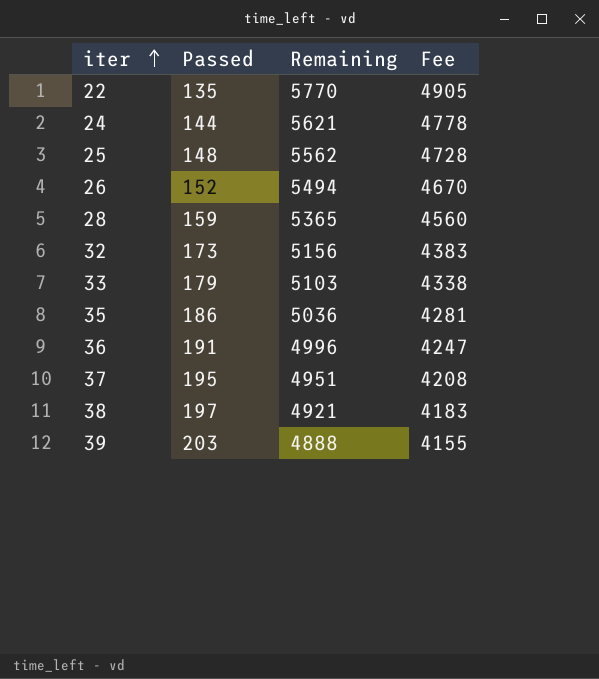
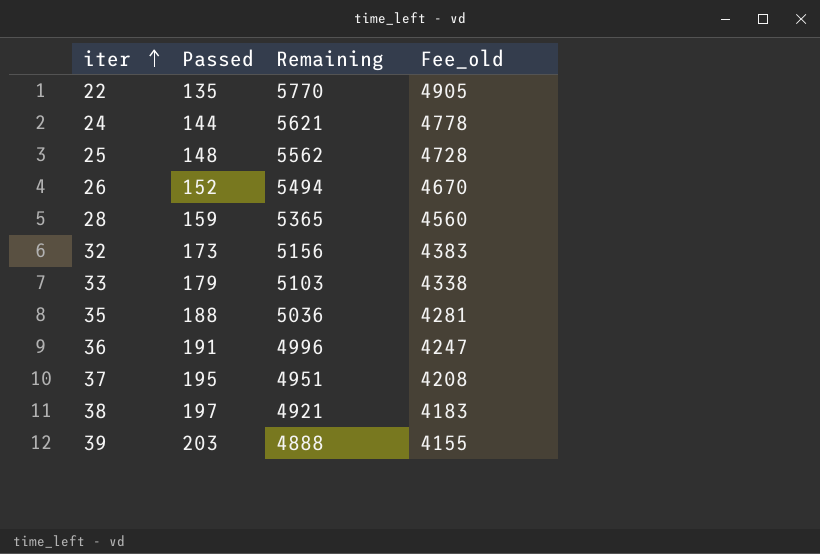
column name: Fee -> Fee_old
35 | Passed: 186 -> 188

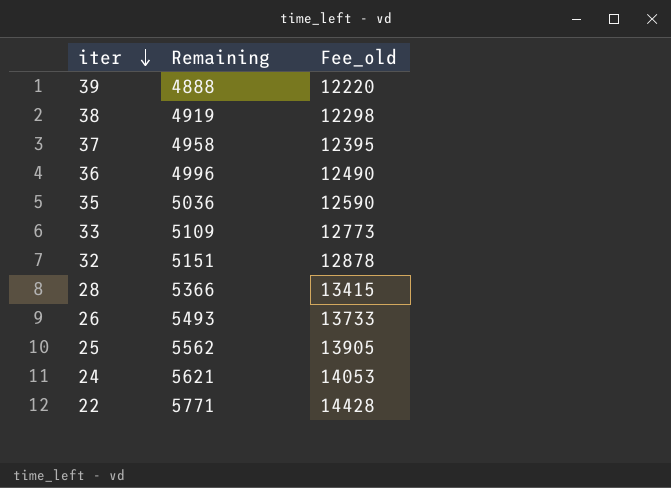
row order: iter ascending -> iter descending
column Passed | position: 2 -> none
column Fee_old | formula: [Remaining] * 0.85 -> [Remaining] * 2.5
38 | Remaining: 4921 -> 4919
37 | Remaining: 4951 -> 4958
33 | Remaining: 5103 -> 5109
32 | Remaining: 5156 -> 5151
28 | Remaining: 5365 -> 5366
26 | Remaining: 5494 -> 5493
22 | Remaining: 5770 -> 5771

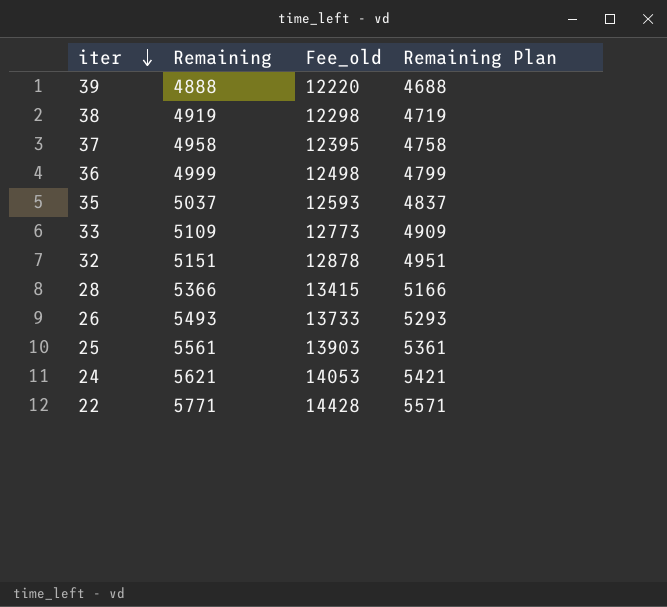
column Remaining Plan | formula: none -> [Remaining] - 200
36 | Remaining: 4996 -> 4999
36 | Fee_old: 12490 -> 12498
35 | Remaining: 5036 -> 5037
35 | Fee_old: 12590 -> 12593
25 | Remaining: 5562 -> 5561
25 | Fee_old: 13905 -> 13903

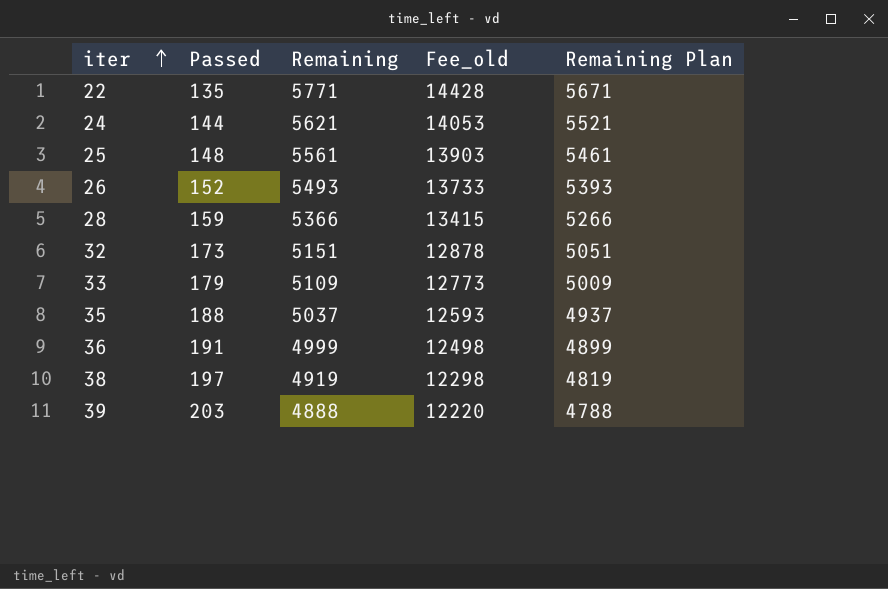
row order: iter descending -> iter ascending
column Passed | position: none -> 2
column Remaining Plan | formula: [Remaining] - 200 -> [Remaining] - 100
row 37: 4958 | 12395 | 4758 -> none

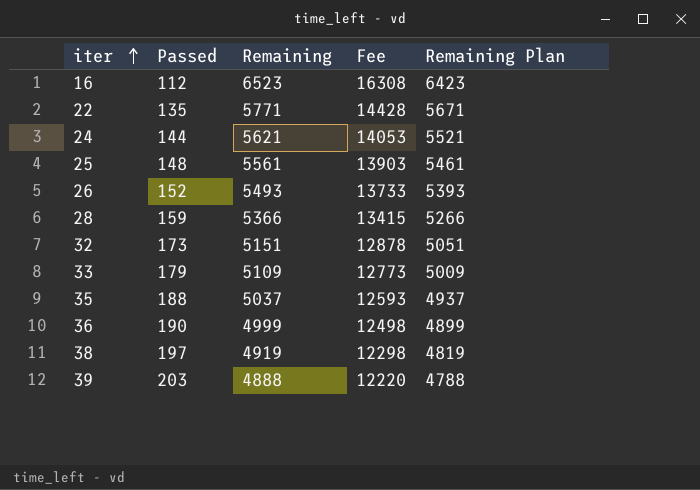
column name: Fee_old -> Fee
row 16: none -> 112 | 6523 | 16308 | 6423
36 | Passed: 191 -> 190

